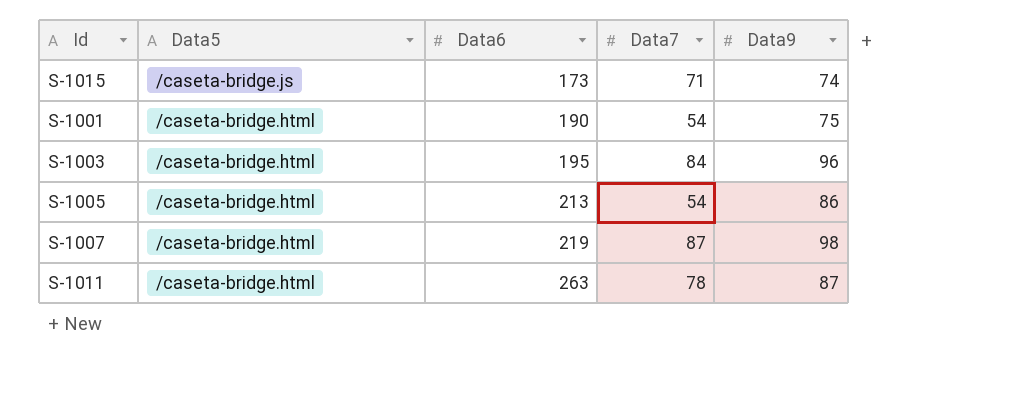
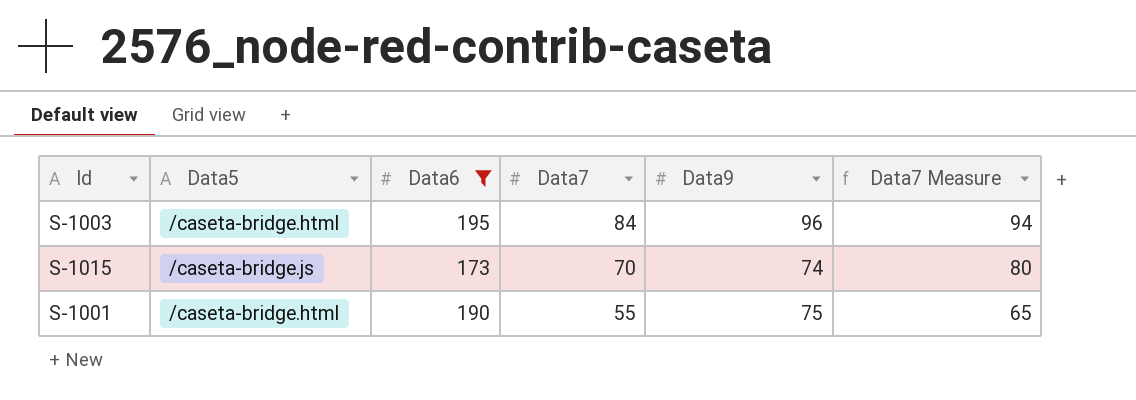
filter: none -> Data6 <= 195
row order: Data5 descending -> Data7 descending
column Data7 Measure | formula: none -> [Data7] + 10
S-1015 | Data7: 71 -> 70
S-1001 | Data7: 54 -> 55

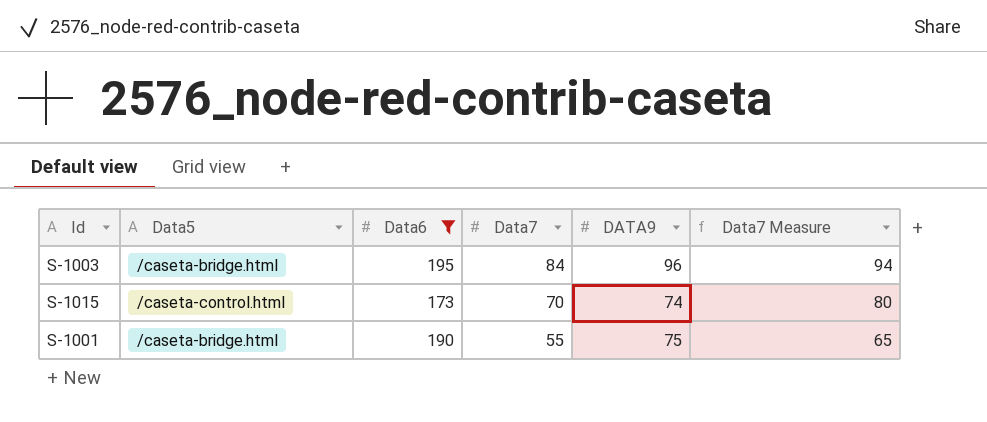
column name: Data9 -> DATA9
S-1015 | Data5: /caseta-bridge.js -> /caseta-control.html

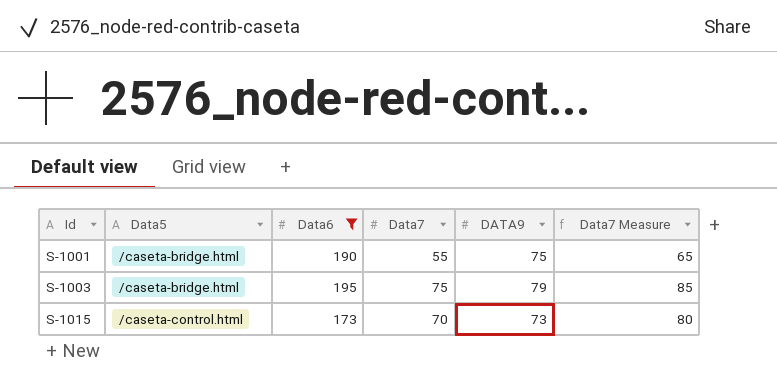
row order: Data7 descending -> Id ascending
S-1003 | Data7: 84 -> 75
S-1003 | DATA9: 96 -> 79
S-1003 | Data7 Measure: 94 -> 85
S-1015 | DATA9: 74 -> 73

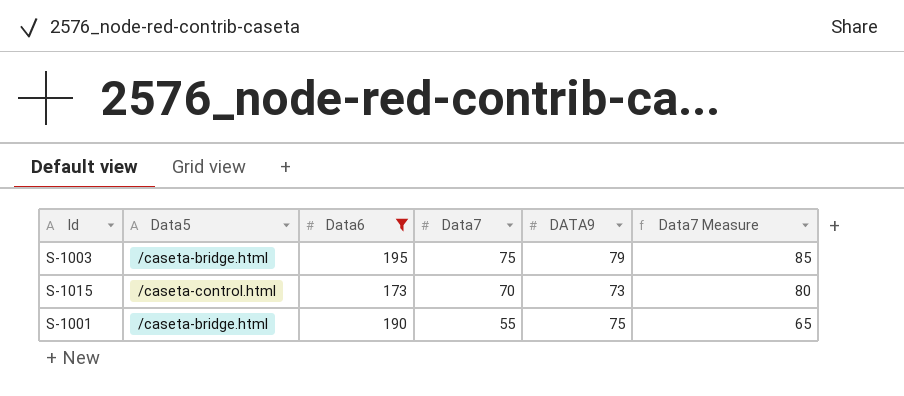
row order: Id ascending -> Data7 descending

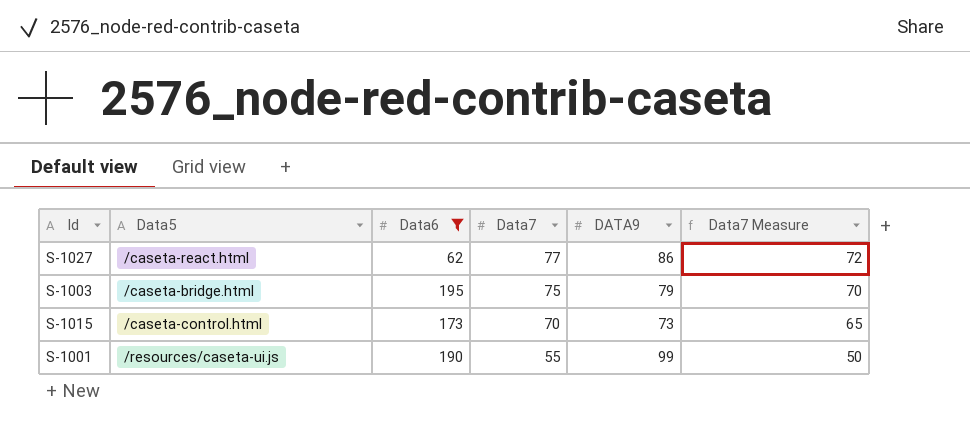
column Data7 Measure | formula: [Data7] + 10 -> [Data7] - 5
row S-1027: none -> /caseta-react.html | 62 | 77 | 86 | 72
S-1001 | Data5: /caseta-bridge.html -> /resources/caseta-ui.js
S-1001 | DATA9: 75 -> 99

